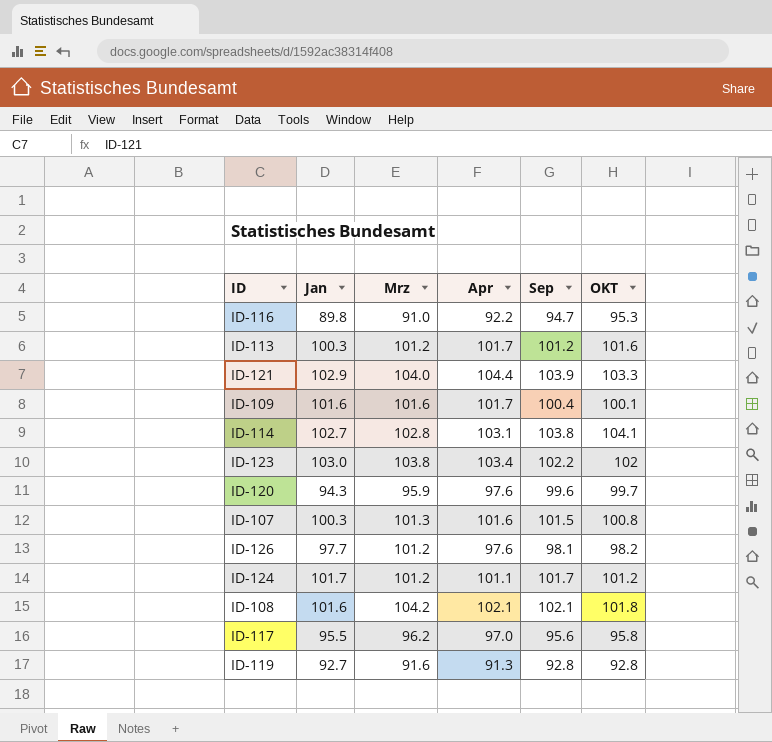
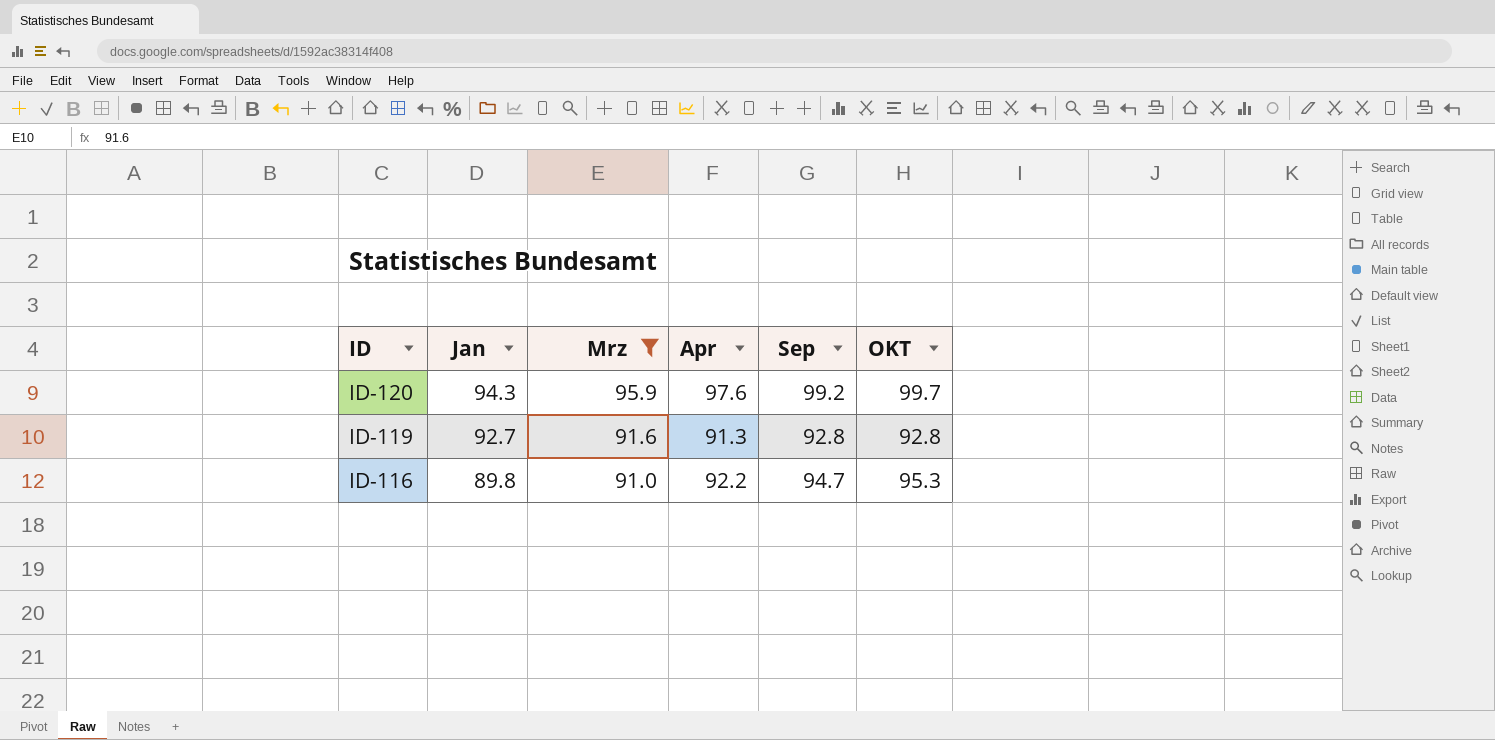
filter: none -> Mrz <= 95.9
row order: none -> ID descending
ID-120 | Sep: 99.6 -> 99.2

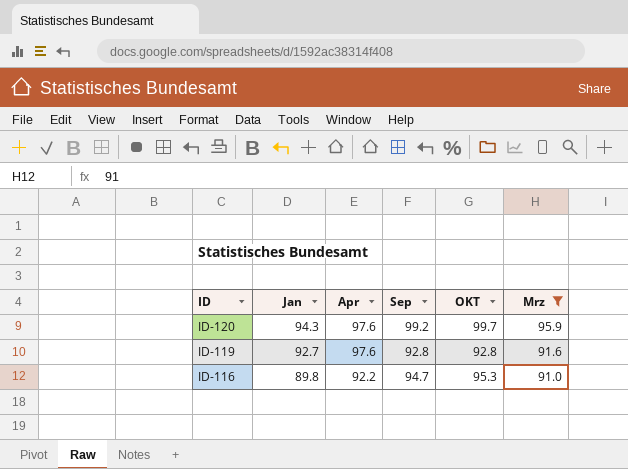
column Mrz | position: 3 -> 6
ID-119 | Apr: 91.3 -> 97.6

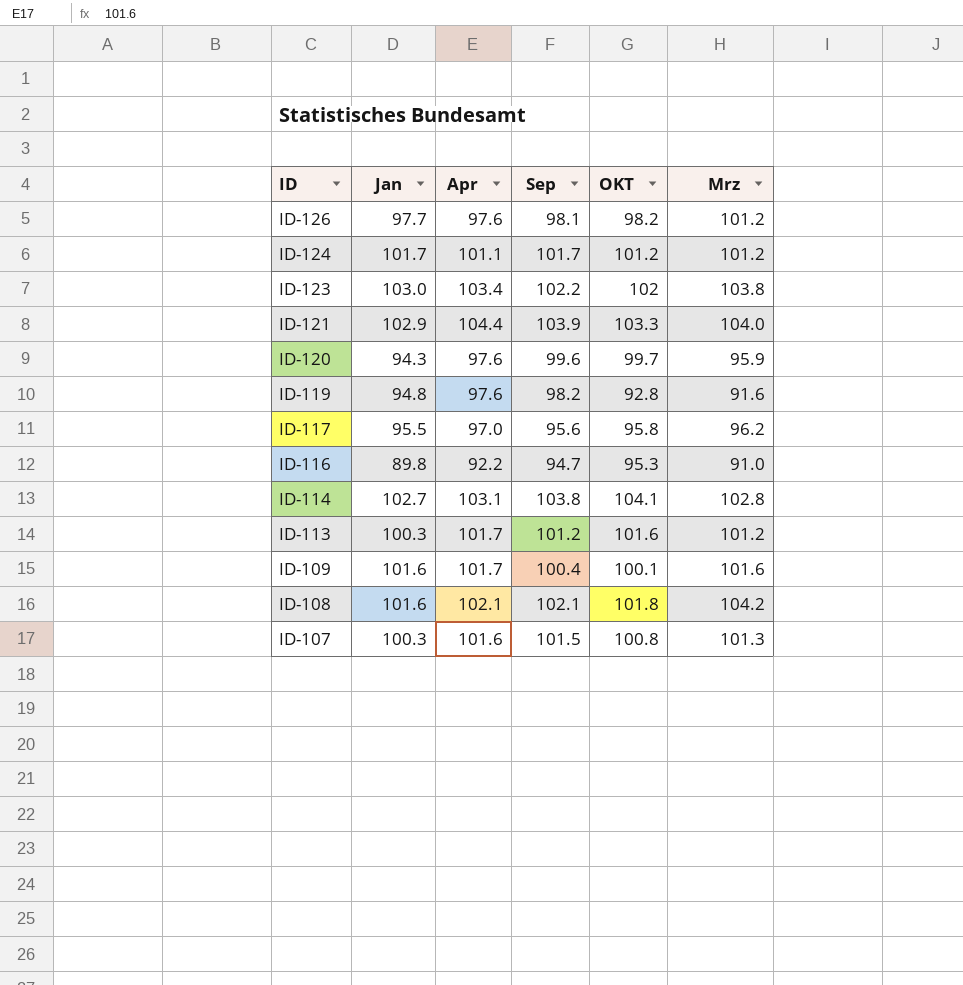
filter: Mrz <= 95.9 -> none
ID-120 | Sep: 99.2 -> 99.6
ID-119 | Jan: 92.7 -> 94.8
ID-119 | Sep: 92.8 -> 98.2

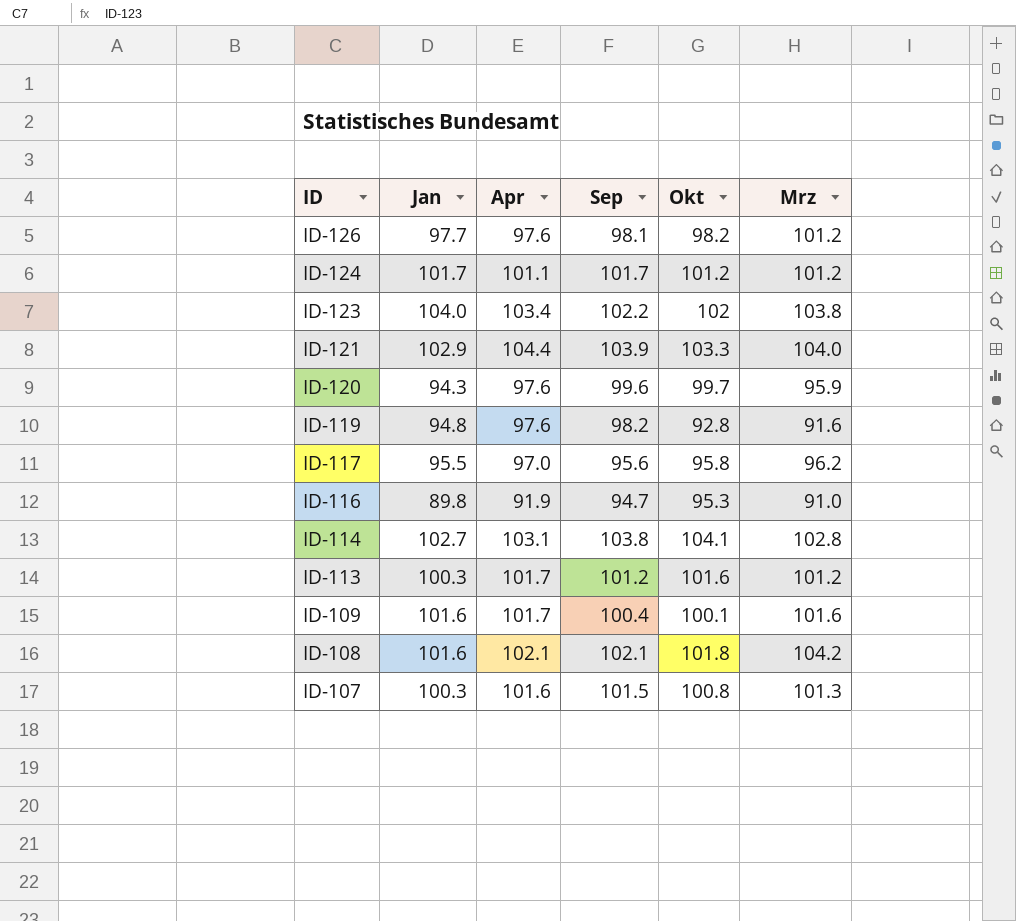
column name: OKT -> Okt
ID-123 | Jan: 103.0 -> 104.0
ID-116 | Apr: 92.2 -> 91.9

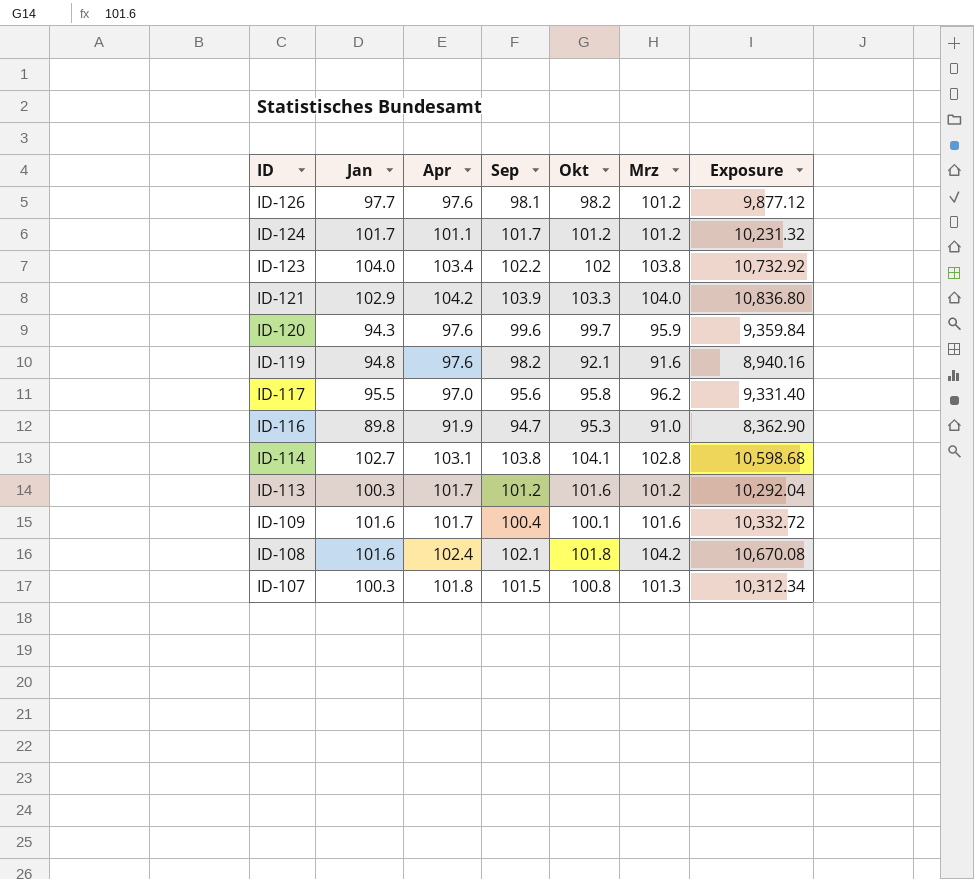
column Exposure | formula: none -> [Apr] * [Mrz]
ID-121 | Apr: 104.4 -> 104.2
ID-119 | Okt: 92.8 -> 92.1
ID-108 | Apr: 102.1 -> 102.4
ID-107 | Apr: 101.6 -> 101.8

